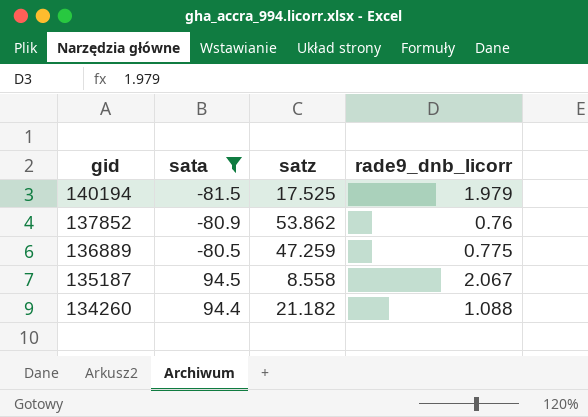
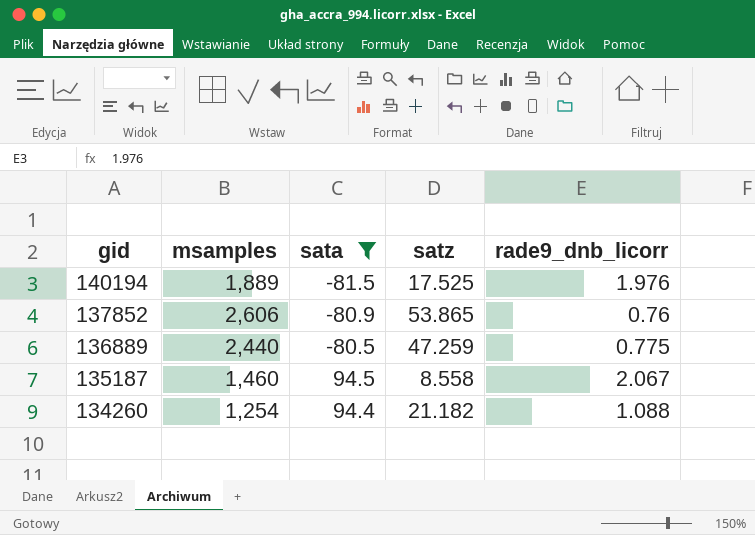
column msamples | position: none -> 2
140194 | rade9_dnb_licorr: 1.979 -> 1.976
137852 | satz: 53.862 -> 53.865

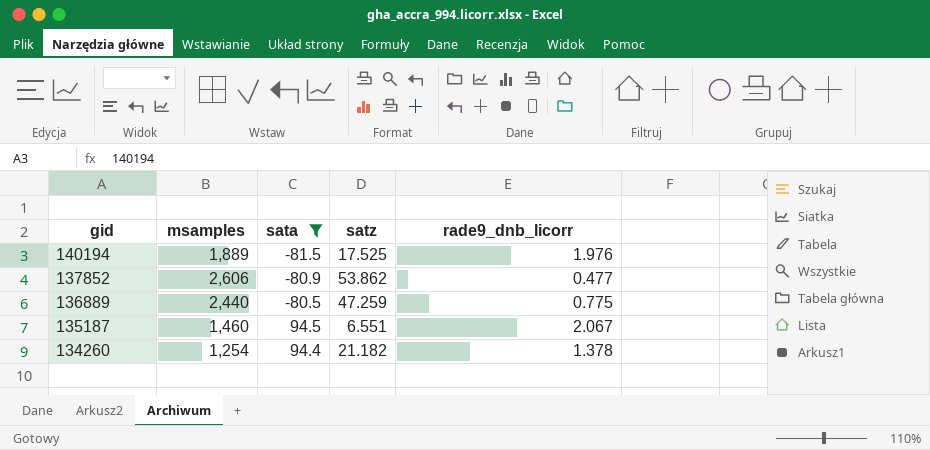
137852 | satz: 53.865 -> 53.862
137852 | rade9_dnb_licorr: 0.76 -> 0.477
135187 | satz: 8.558 -> 6.551
134260 | rade9_dnb_licorr: 1.088 -> 1.378

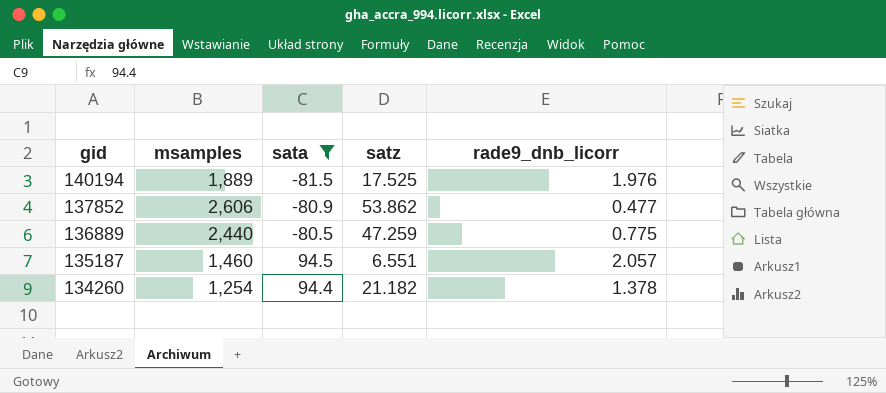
135187 | rade9_dnb_licorr: 2.067 -> 2.057

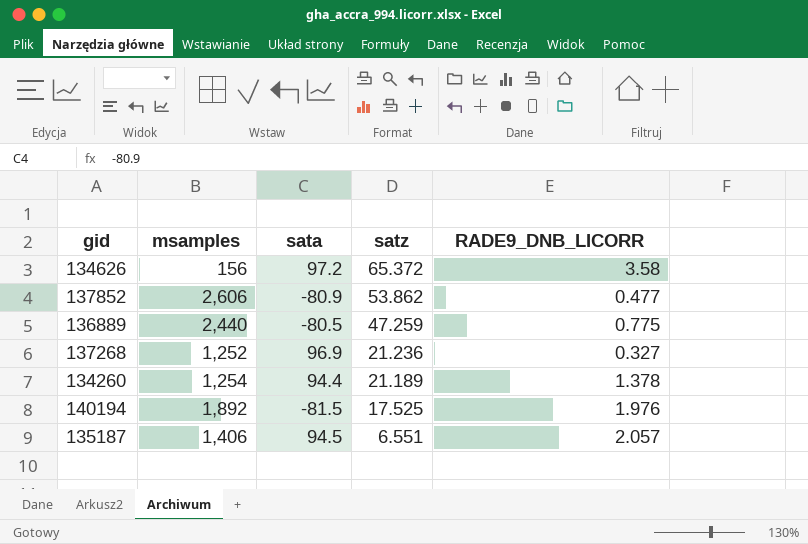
filter: sata <= 94.5 -> none
row order: gid descending -> satz descending
column name: rade9_dnb_licorr -> RADE9_DNB_LICORR
134260 | satz: 21.182 -> 21.189
140194 | msamples: 1,889 -> 1,892
135187 | msamples: 1,460 -> 1,406

